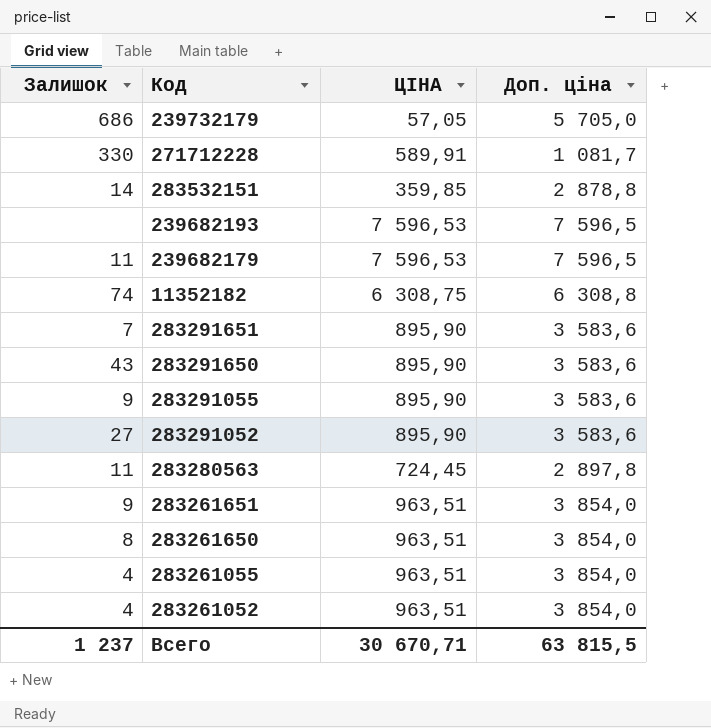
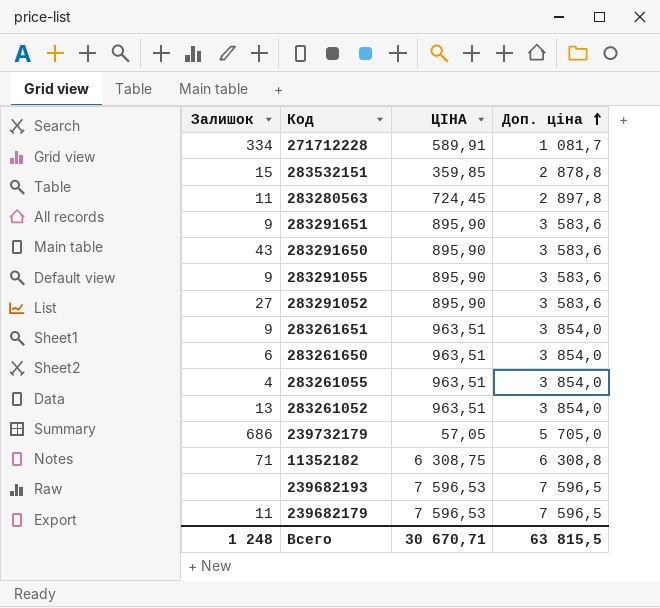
row order: none -> Доп. ціна ascending
271712228 | Залишок: 330 -> 334
283532151 | Залишок: 14 -> 15
283291651 | Залишок: 7 -> 9
283261650 | Залишок: 8 -> 6
283261052 | Залишок: 4 -> 13
11352182 | Залишок: 74 -> 71
Всего | Залишок: 1 237 -> 1 248

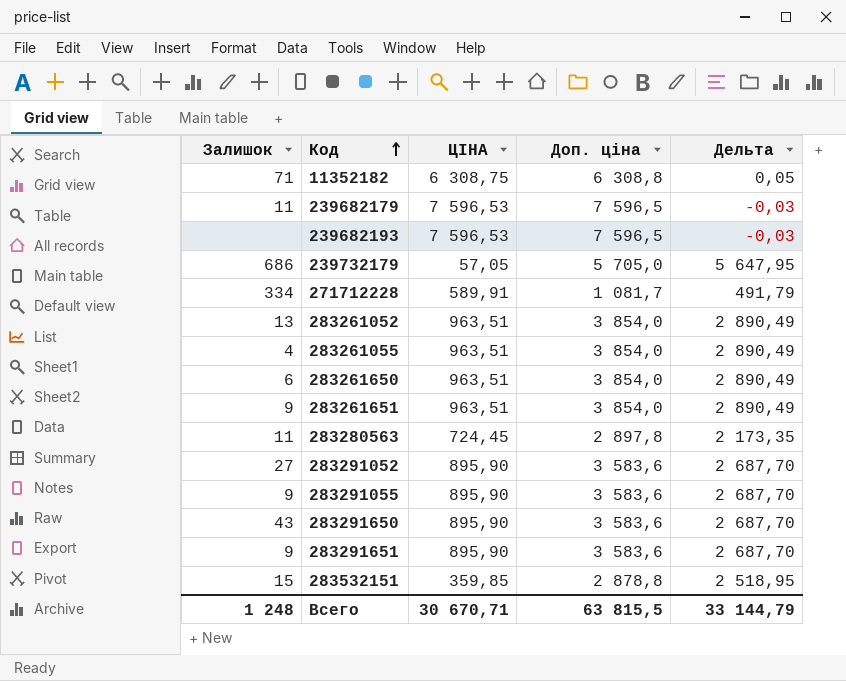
row order: Доп. ціна ascending -> Код ascending
column Дельта | formula: none -> [Доп. ціна] - [ЦІНА]

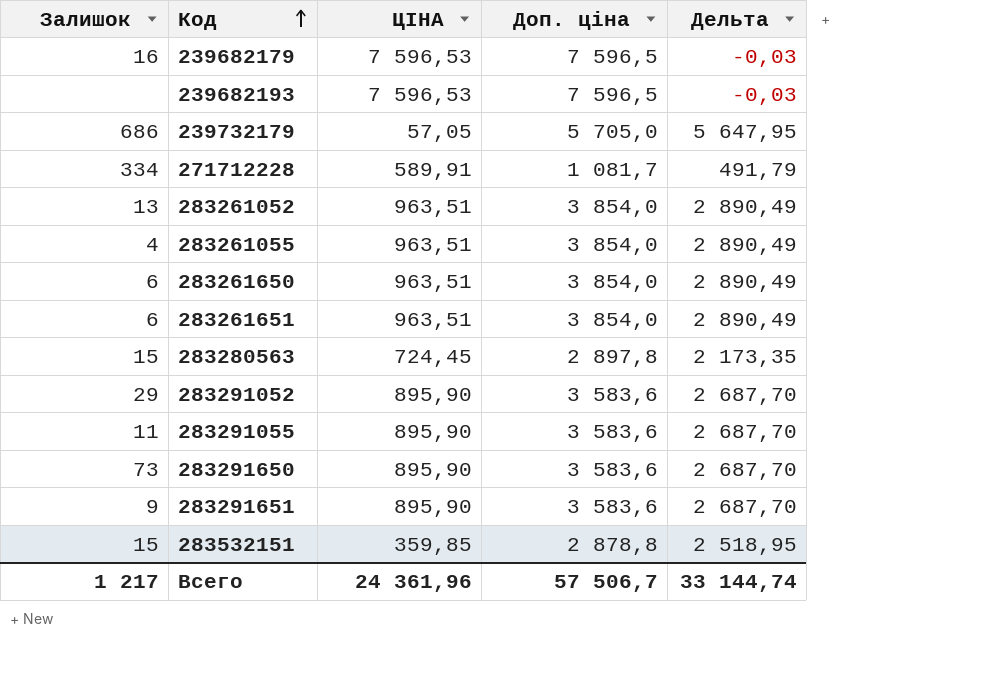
row 11352182: 71 | 6 308,75 | 6 308,8 | 0,05 -> none
239682179 | Залишок: 11 -> 16
283261651 | Залишок: 9 -> 6
283280563 | Залишок: 11 -> 15
283291052 | Залишок: 27 -> 29
283291055 | Залишок: 9 -> 11
283291650 | Залишок: 43 -> 73
Всего | Залишок: 1 248 -> 1 217
Всего | ЦІНА: 30 670,71 -> 24 361,96
Всего | Доп. ціна: 63 815,5 -> 57 506,7
Всего | Дельта: 33 144,79 -> 33 144,74

